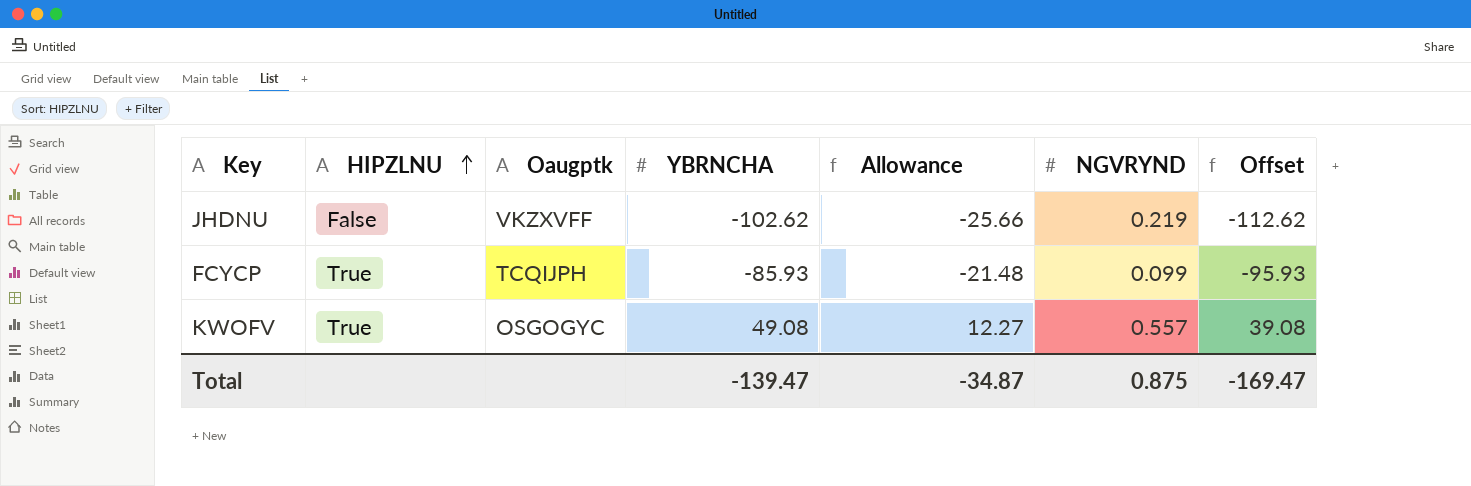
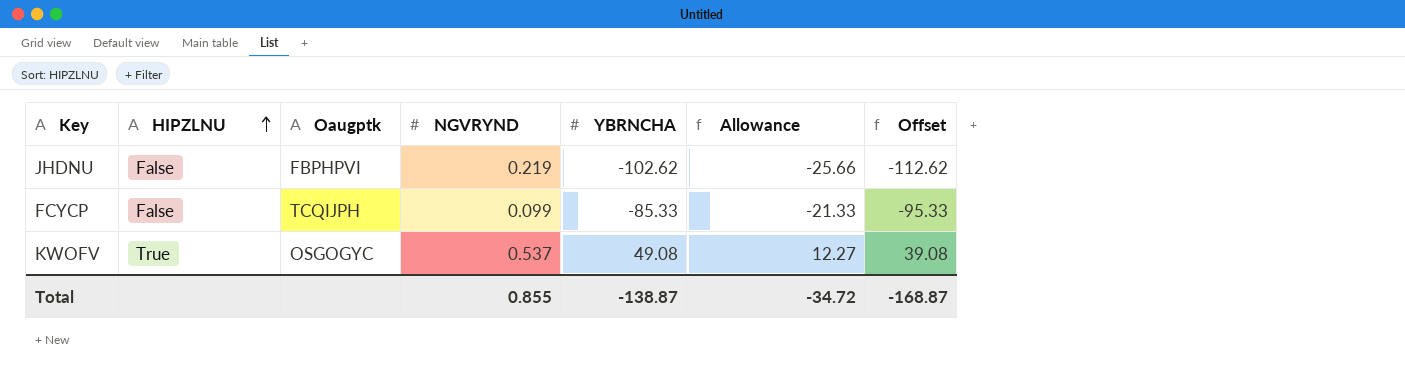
column NGVRYND | position: 6 -> 4
JHDNU | Oaugptk: VKZXVFF -> FBPHPVI
FCYCP | HIPZLNU: True -> False
FCYCP | YBRNCHA: -85.93 -> -85.33
FCYCP | Allowance: -21.48 -> -21.33
FCYCP | Offset: -95.93 -> -95.33
KWOFV | NGVRYND: 0.557 -> 0.537
Total | NGVRYND: 0.875 -> 0.855
Total | YBRNCHA: -139.47 -> -138.87
Total | Allowance: -34.87 -> -34.72
Total | Offset: -169.47 -> -168.87

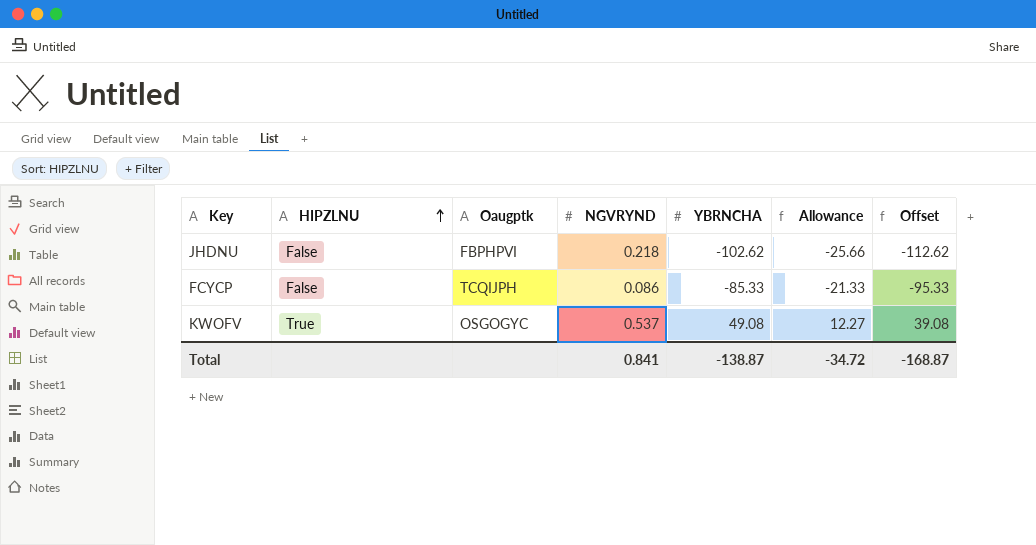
JHDNU | NGVRYND: 0.219 -> 0.218
FCYCP | NGVRYND: 0.099 -> 0.086
Total | NGVRYND: 0.855 -> 0.841

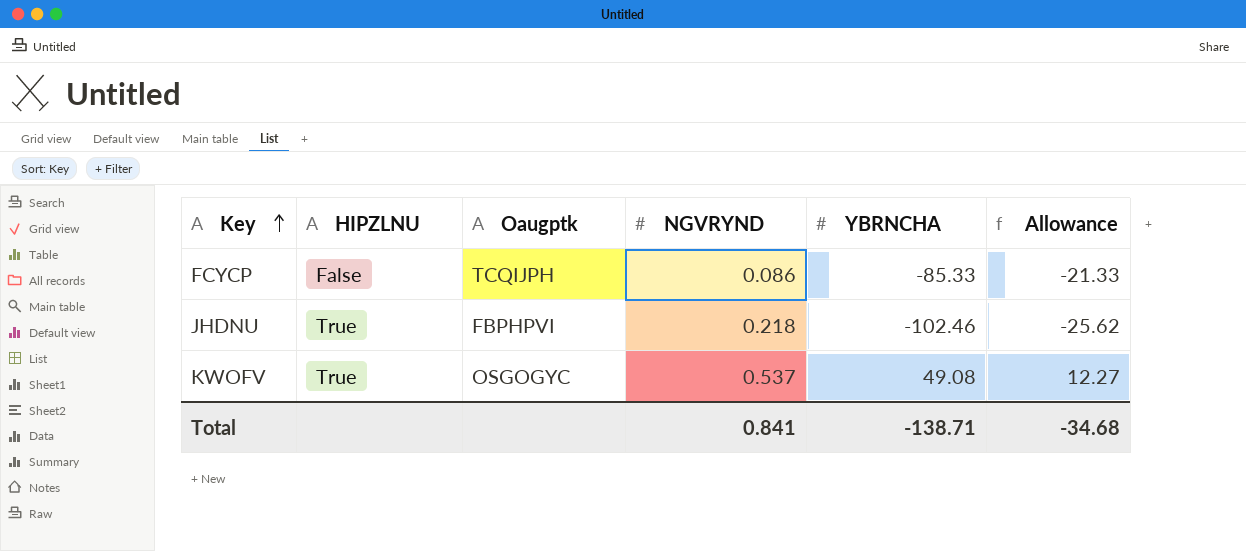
row order: HIPZLNU ascending -> Key ascending
column Offset | formula: [YBRNCHA] - 10 -> none
JHDNU | HIPZLNU: False -> True
JHDNU | YBRNCHA: -102.62 -> -102.46
JHDNU | Allowance: -25.66 -> -25.62
Total | YBRNCHA: -138.87 -> -138.71
Total | Allowance: -34.72 -> -34.68

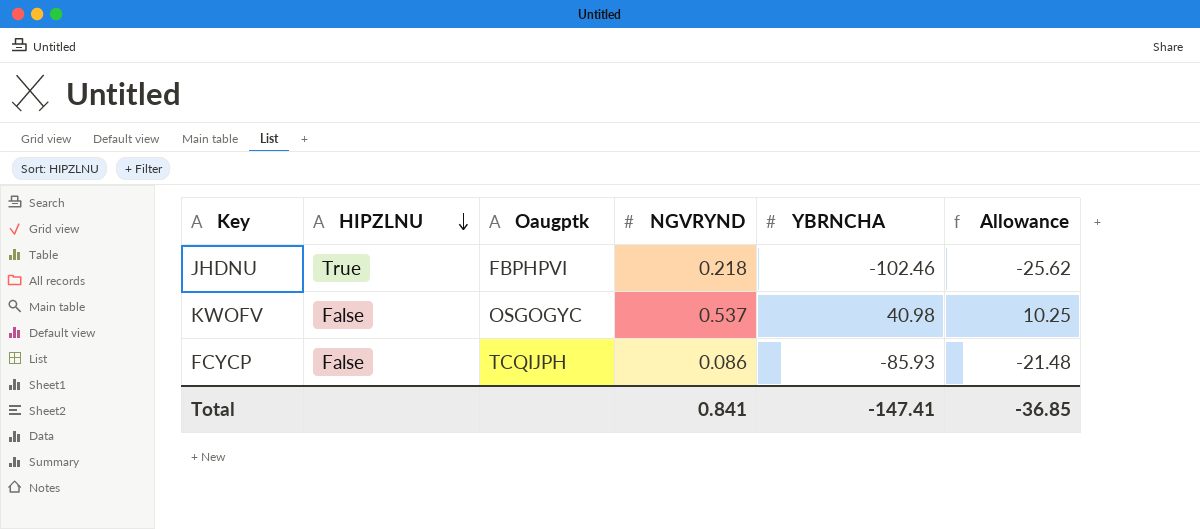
row order: Key ascending -> HIPZLNU descending
KWOFV | HIPZLNU: True -> False
KWOFV | YBRNCHA: 49.08 -> 40.98
KWOFV | Allowance: 12.27 -> 10.25
FCYCP | YBRNCHA: -85.33 -> -85.93
FCYCP | Allowance: -21.33 -> -21.48
Total | YBRNCHA: -138.71 -> -147.41
Total | Allowance: -34.68 -> -36.85

